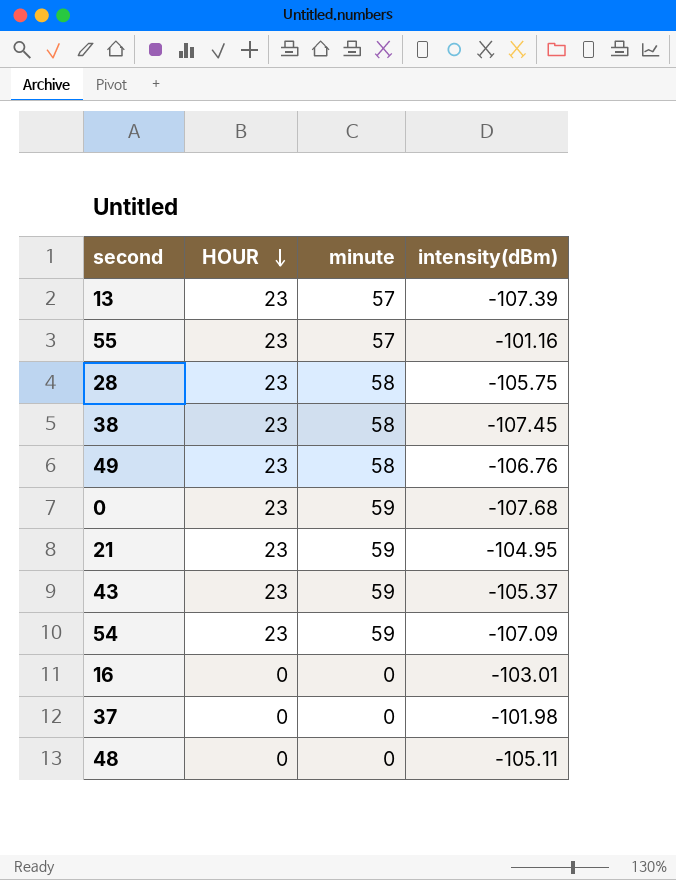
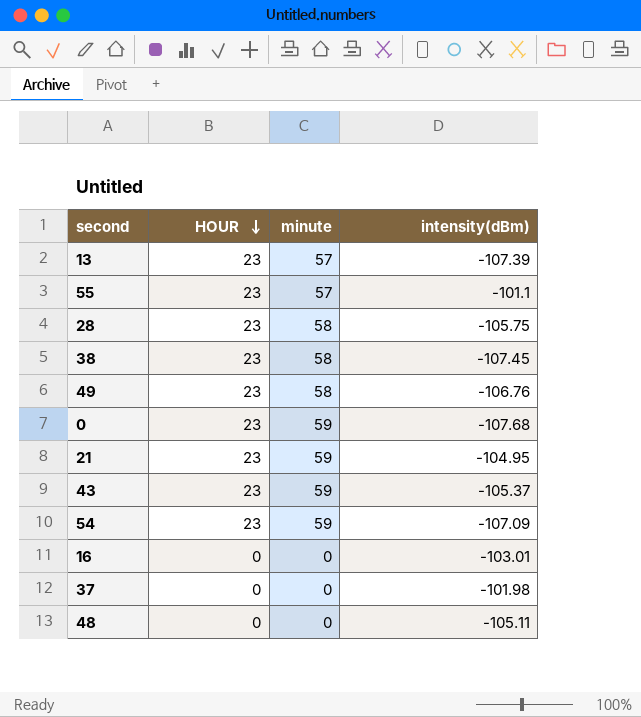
55 | intensity(dBm): -101.16 -> -101.1

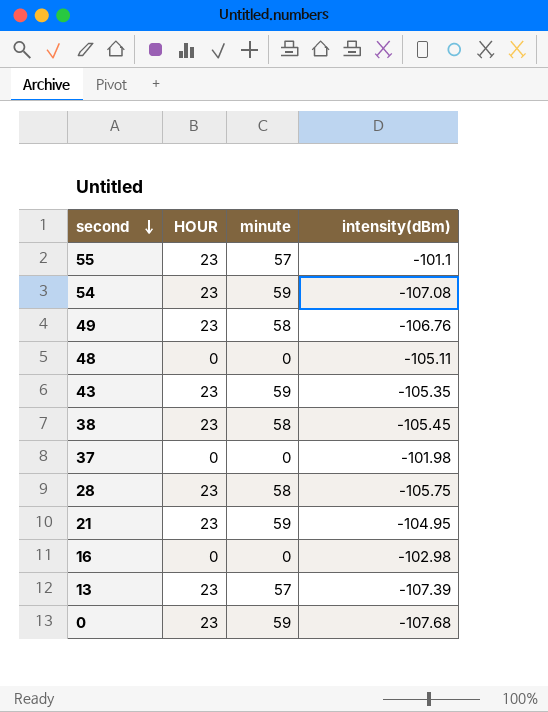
row order: HOUR descending -> second descending
54 | intensity(dBm): -107.09 -> -107.08
43 | intensity(dBm): -105.37 -> -105.35
38 | intensity(dBm): -107.45 -> -105.45
16 | intensity(dBm): -103.01 -> -102.98

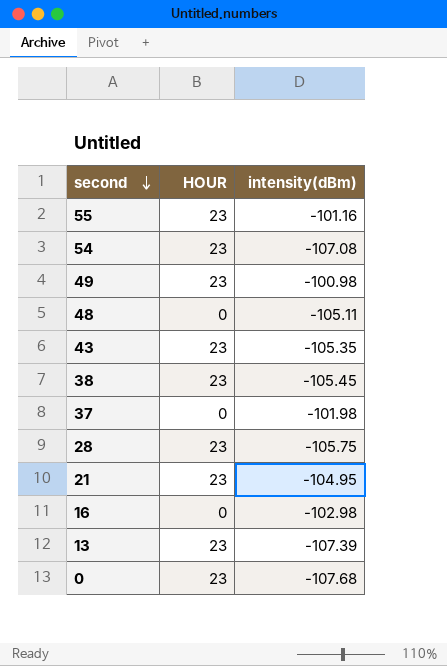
column minute | position: 3 -> none
55 | intensity(dBm): -101.1 -> -101.16
49 | intensity(dBm): -106.76 -> -100.98

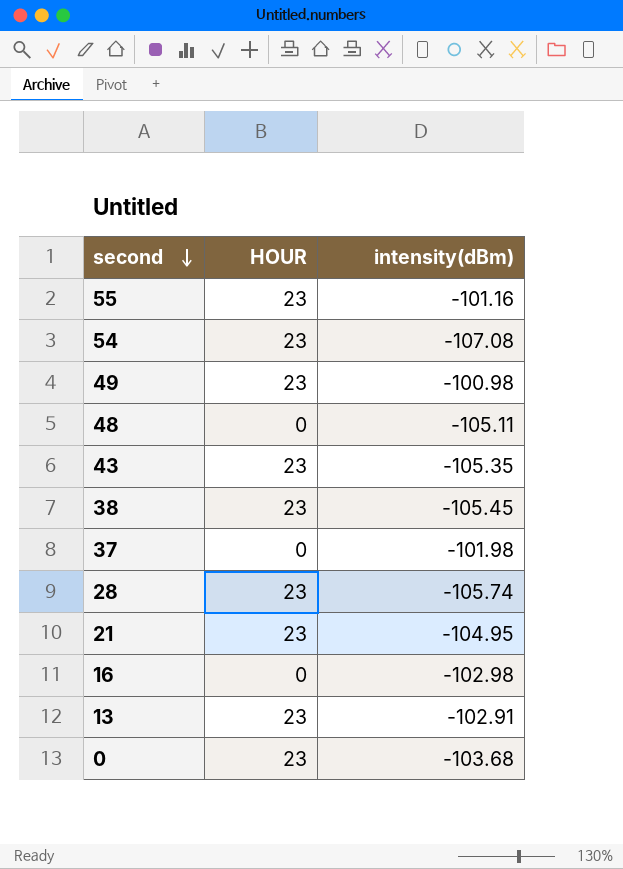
28 | intensity(dBm): -105.75 -> -105.74
13 | intensity(dBm): -107.39 -> -102.91
0 | intensity(dBm): -107.68 -> -103.68

